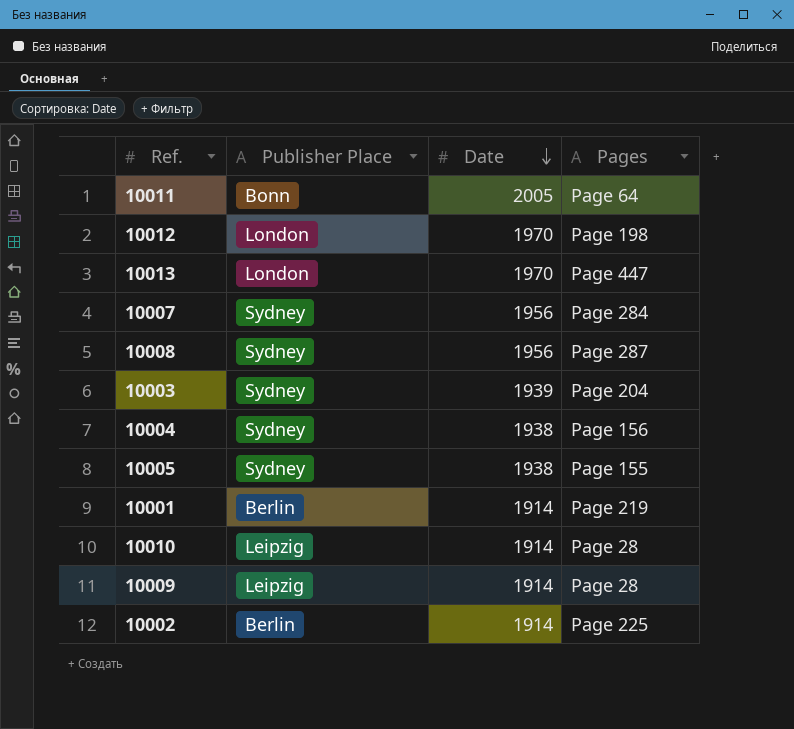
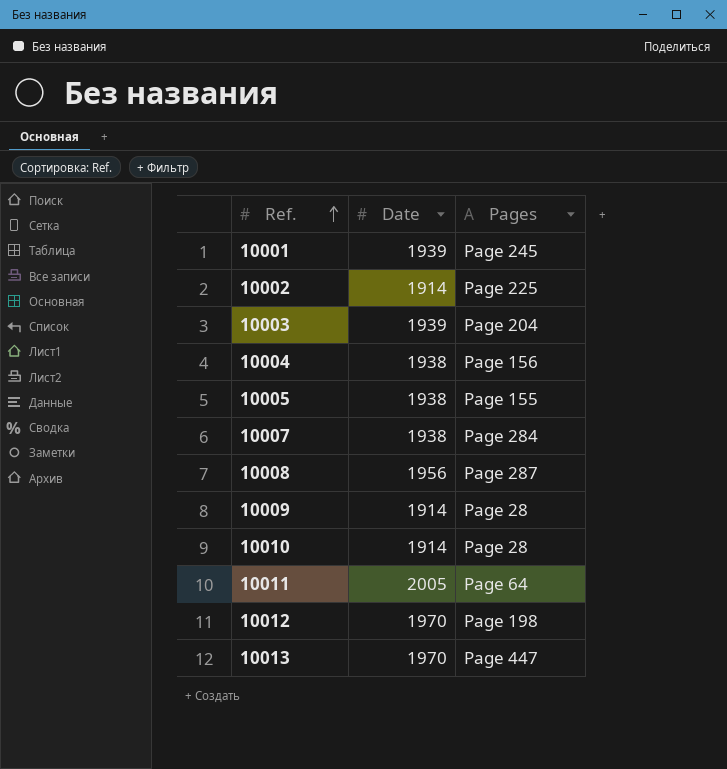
row order: Date descending -> Ref. ascending
column Publisher Place | position: 2 -> none
10001 | Date: 1914 -> 1939
10001 | Pages: Page 219 -> Page 245
10007 | Date: 1956 -> 1938

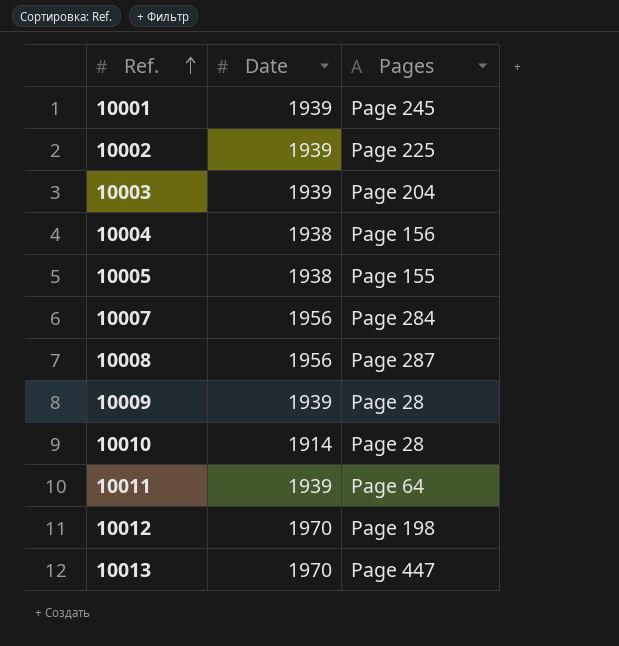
10002 | Date: 1914 -> 1939
10007 | Date: 1938 -> 1956
10009 | Date: 1914 -> 1939
10011 | Date: 2005 -> 1939

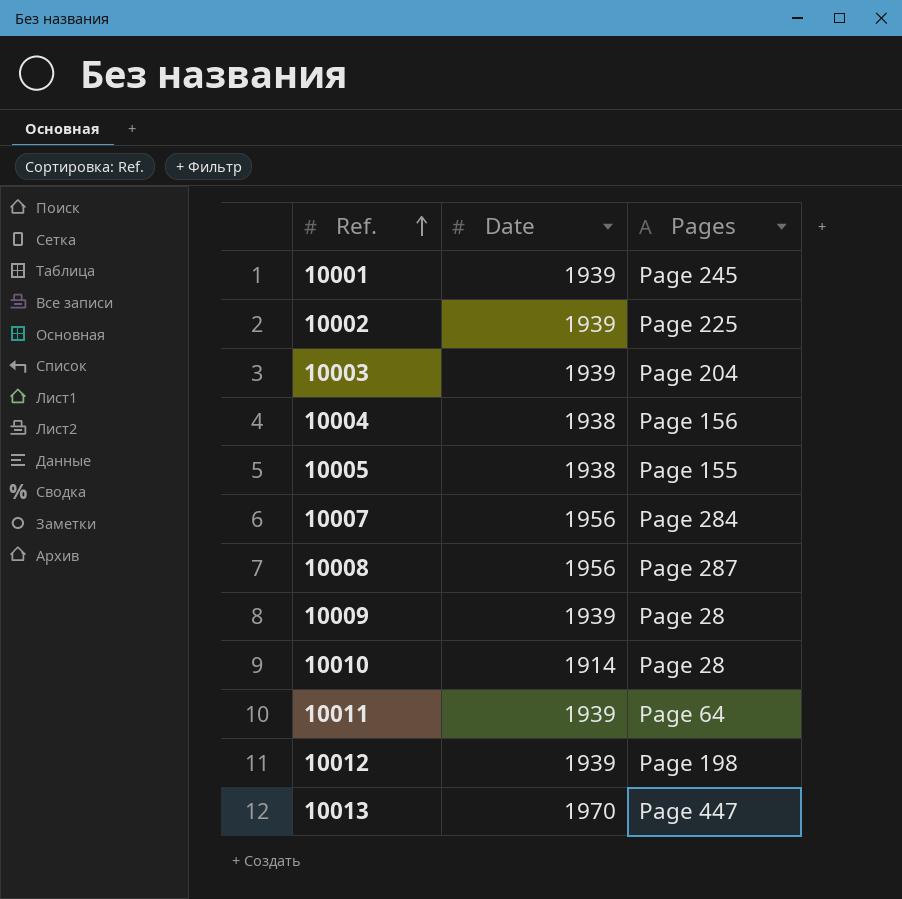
10012 | Date: 1970 -> 1939

